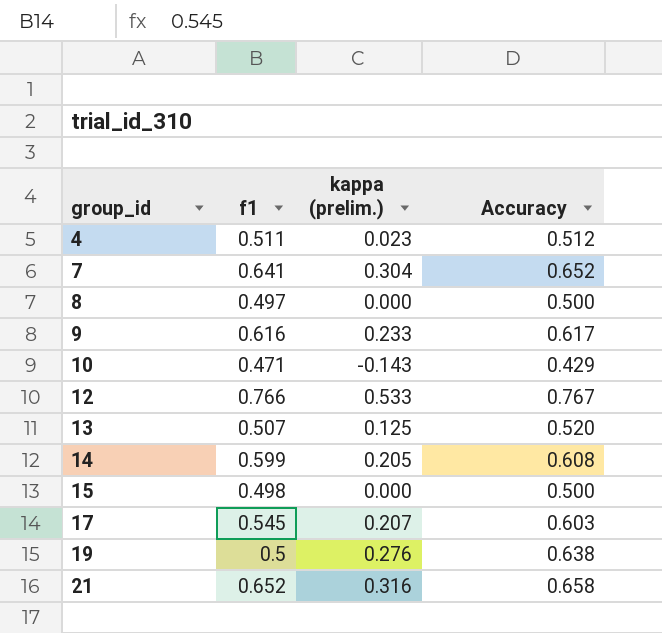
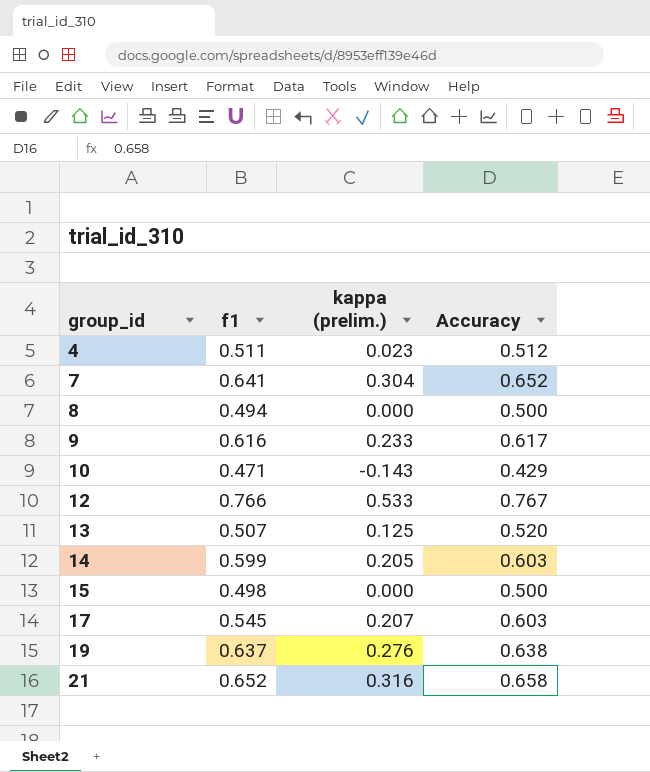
8 | f1: 0.497 -> 0.494
14 | Accuracy: 0.608 -> 0.603
19 | f1: 0.5 -> 0.637

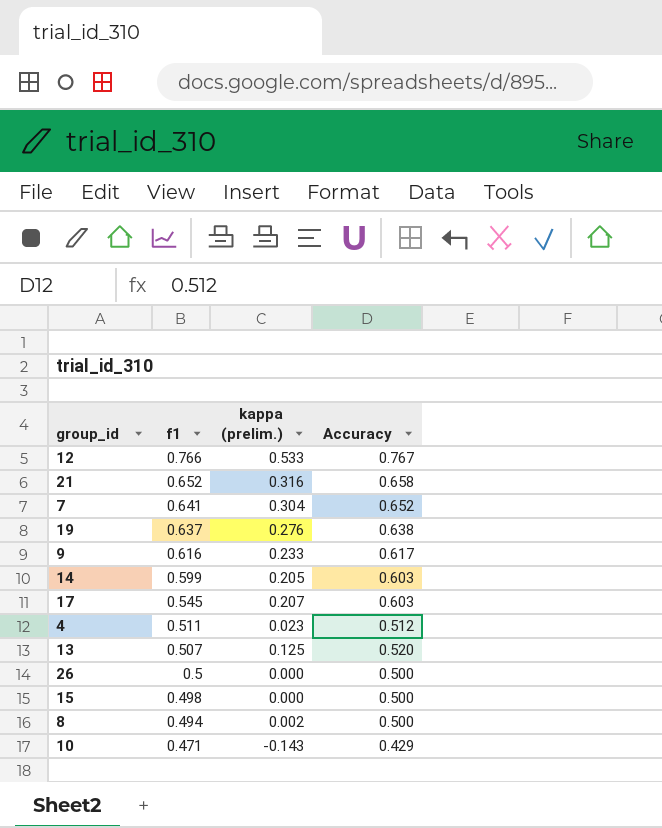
row order: group_id ascending -> f1 descending
row 26: none -> 0.5 | 0.000 | 0.500
8 | kappa (prelim.): 0.000 -> 0.002

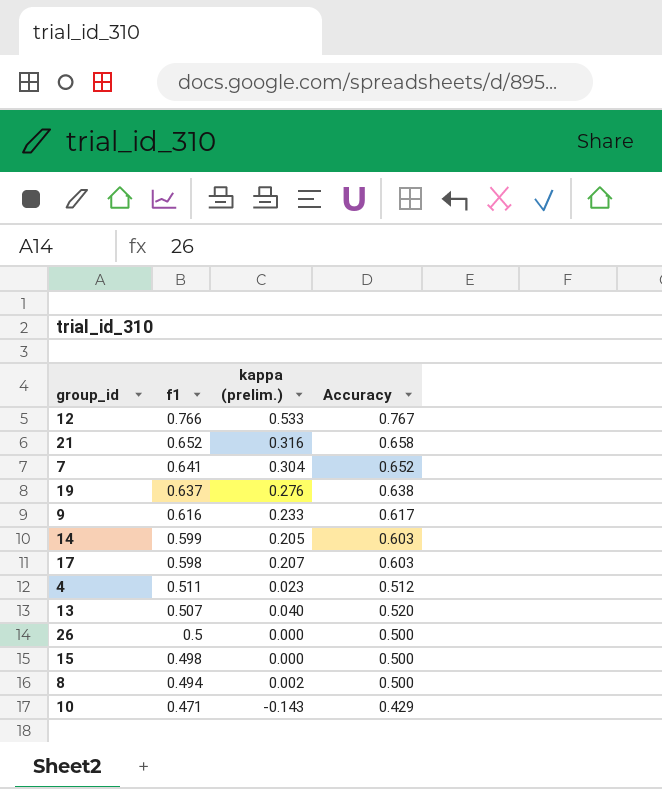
17 | f1: 0.545 -> 0.598
13 | kappa (prelim.): 0.125 -> 0.040

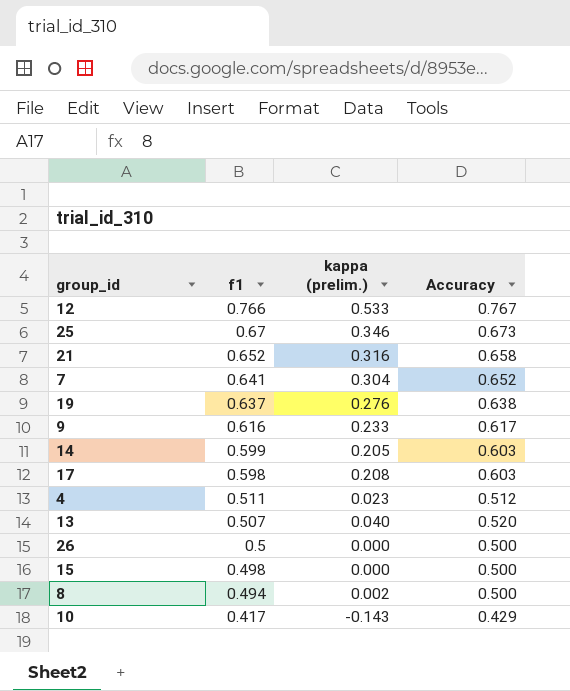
row 25: none -> 0.67 | 0.346 | 0.673
17 | kappa (prelim.): 0.207 -> 0.208
10 | f1: 0.471 -> 0.417

